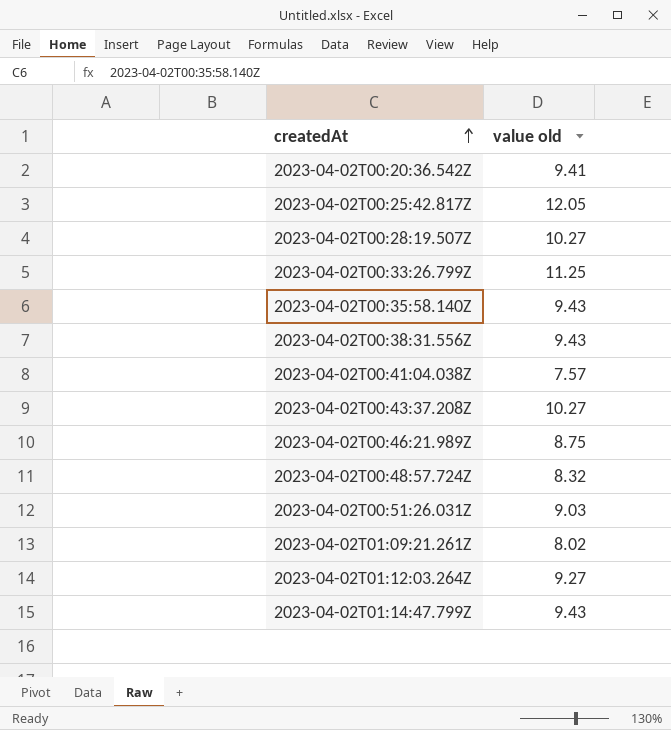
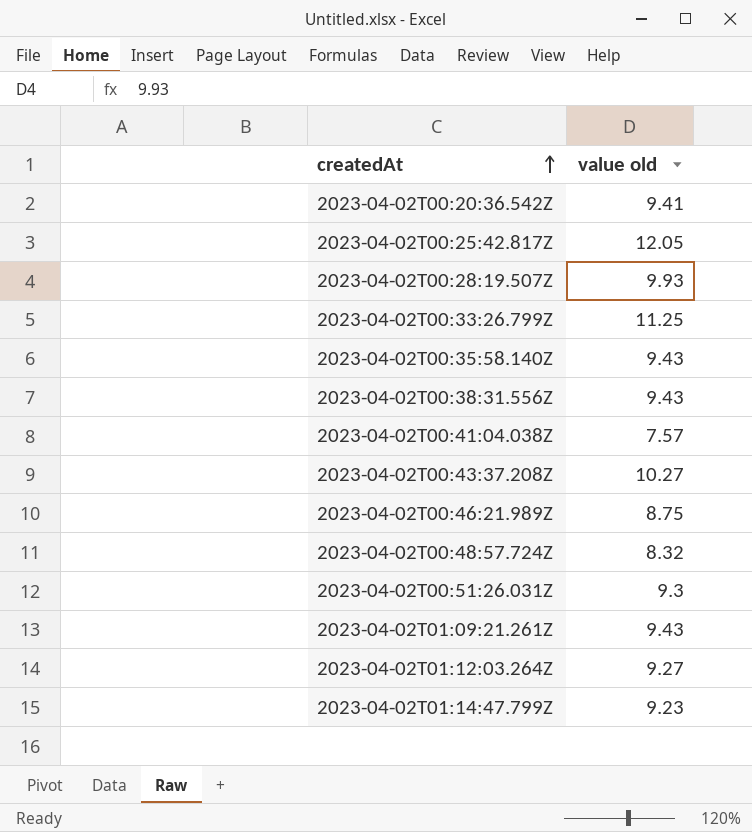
2023-04-02T00:28:19.507Z | value old: 10.27 -> 9.93
2023-04-02T00:51:26.031Z | value old: 9.03 -> 9.3
2023-04-02T01:09:21.261Z | value old: 8.02 -> 9.43
2023-04-02T01:14:47.799Z | value old: 9.43 -> 9.23

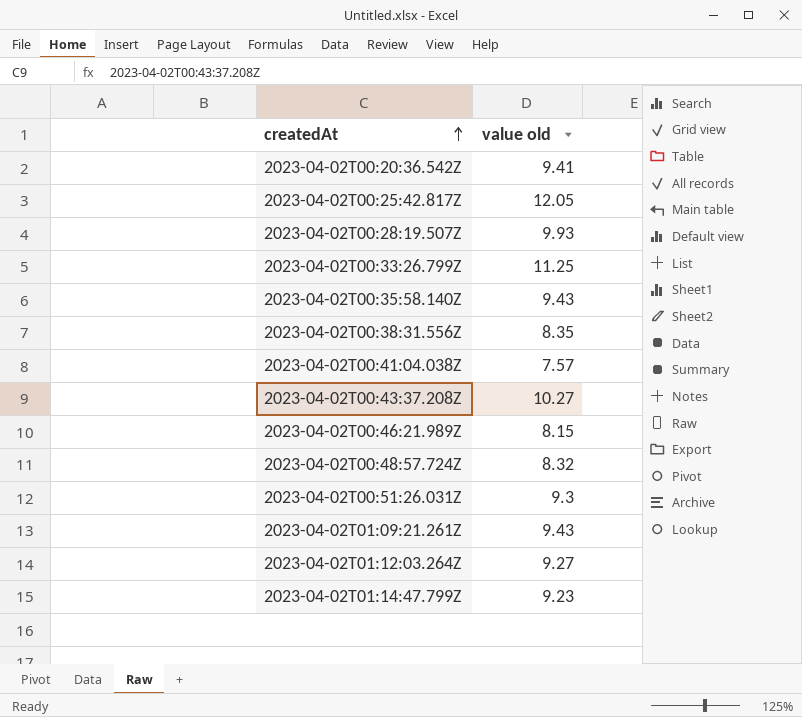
2023-04-02T00:38:31.556Z | value old: 9.43 -> 8.35
2023-04-02T00:46:21.989Z | value old: 8.75 -> 8.15

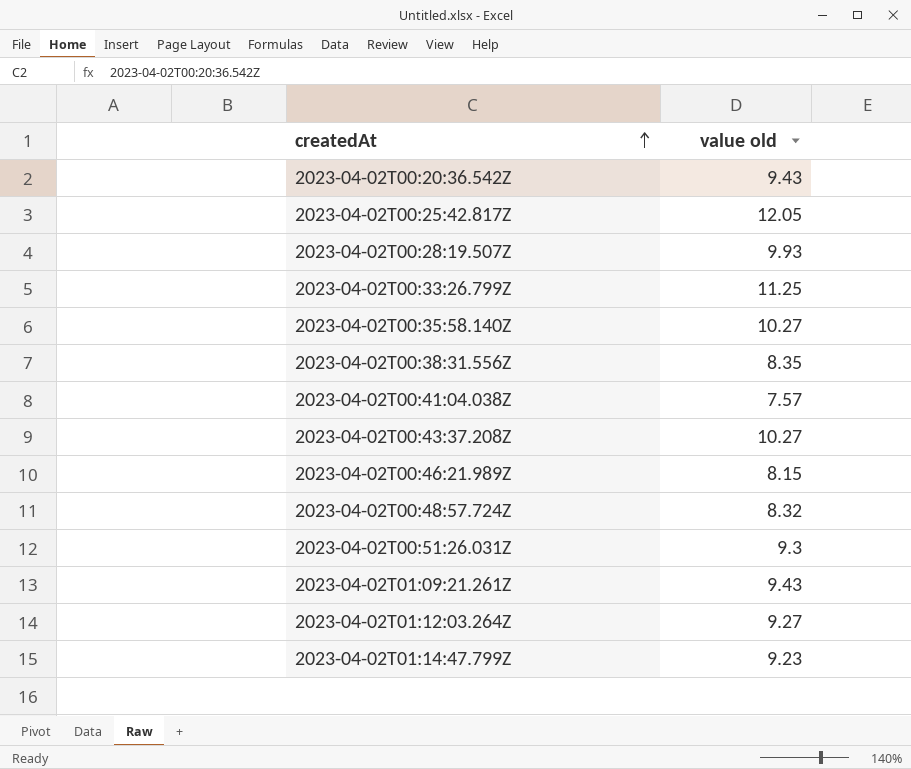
2023-04-02T00:20:36.542Z | value old: 9.41 -> 9.43
2023-04-02T00:35:58.140Z | value old: 9.43 -> 10.27

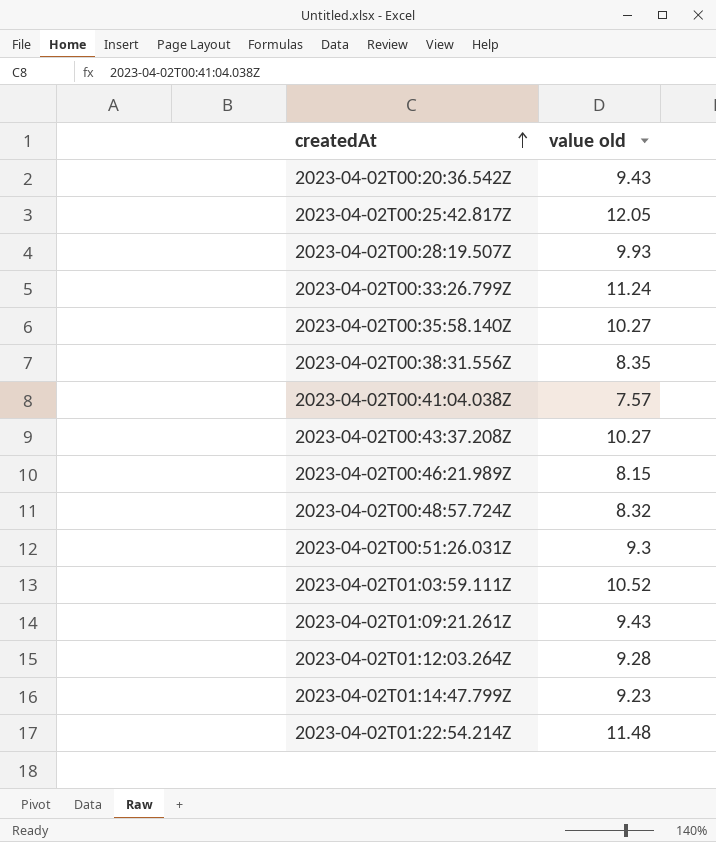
2023-04-02T00:33:26.799Z | value old: 11.25 -> 11.24
row 2023-04-02T01:03:59.111Z: none -> 10.52
2023-04-02T01:12:03.264Z | value old: 9.27 -> 9.28
row 2023-04-02T01:22:54.214Z: none -> 11.48

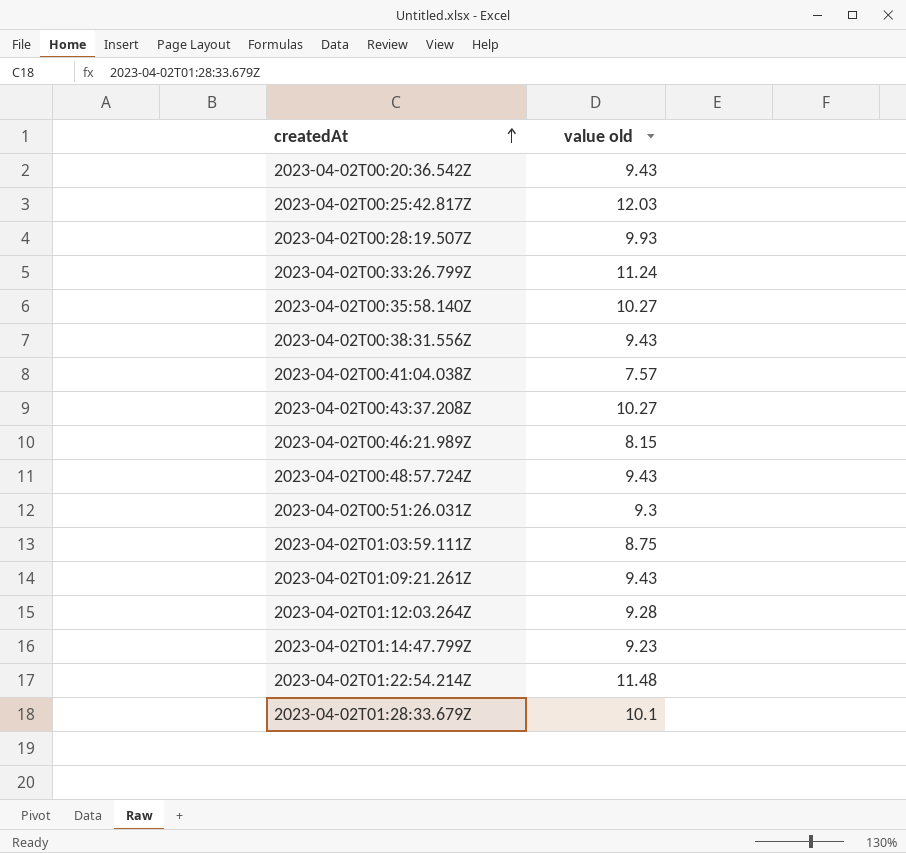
2023-04-02T00:25:42.817Z | value old: 12.05 -> 12.03
2023-04-02T00:38:31.556Z | value old: 8.35 -> 9.43
2023-04-02T00:48:57.724Z | value old: 8.32 -> 9.43
2023-04-02T01:03:59.111Z | value old: 10.52 -> 8.75
row 2023-04-02T01:28:33.679Z: none -> 10.1

